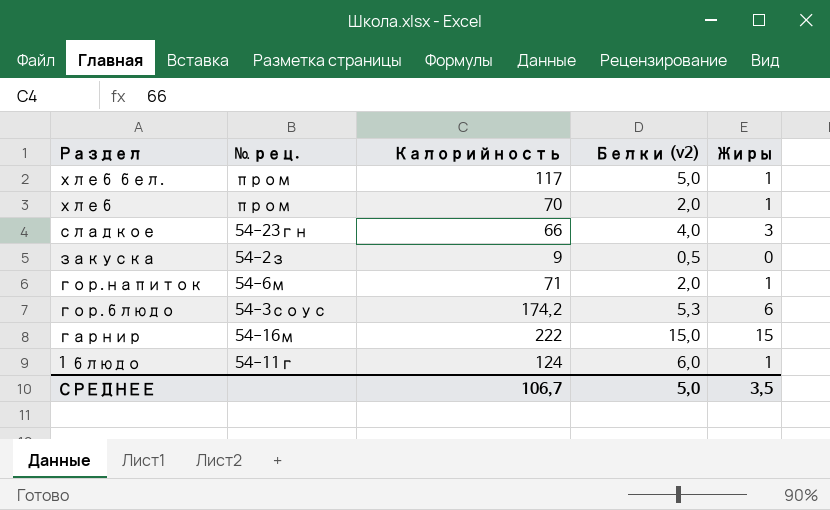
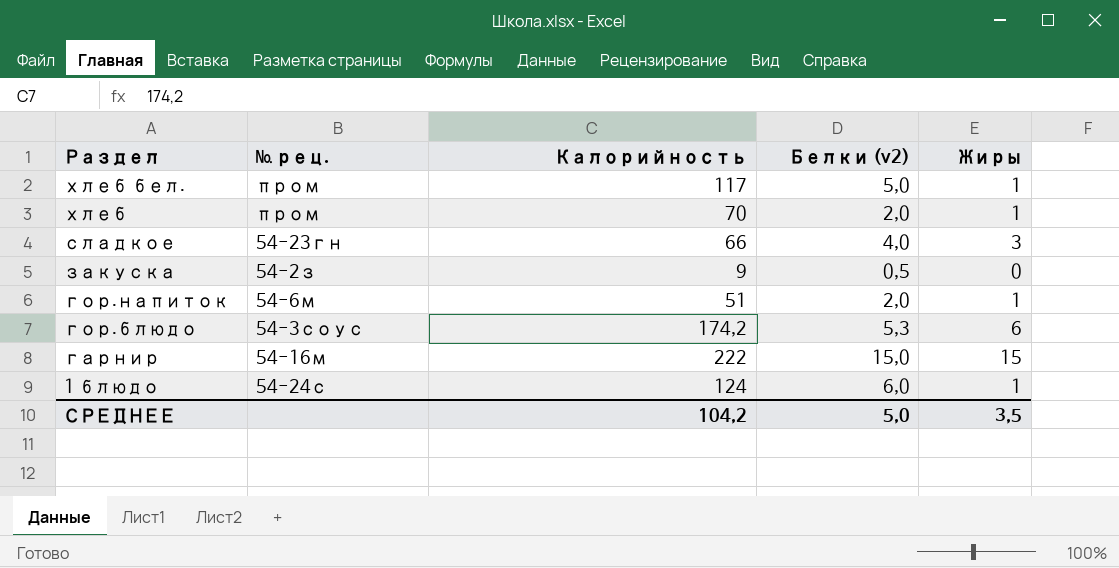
гор.напиток | Калорийность: 71 -> 51
1 блюдо | № рец.: 54-11г -> 54-24с
СРЕДНЕЕ | Калорийность: 106,7 -> 104,2

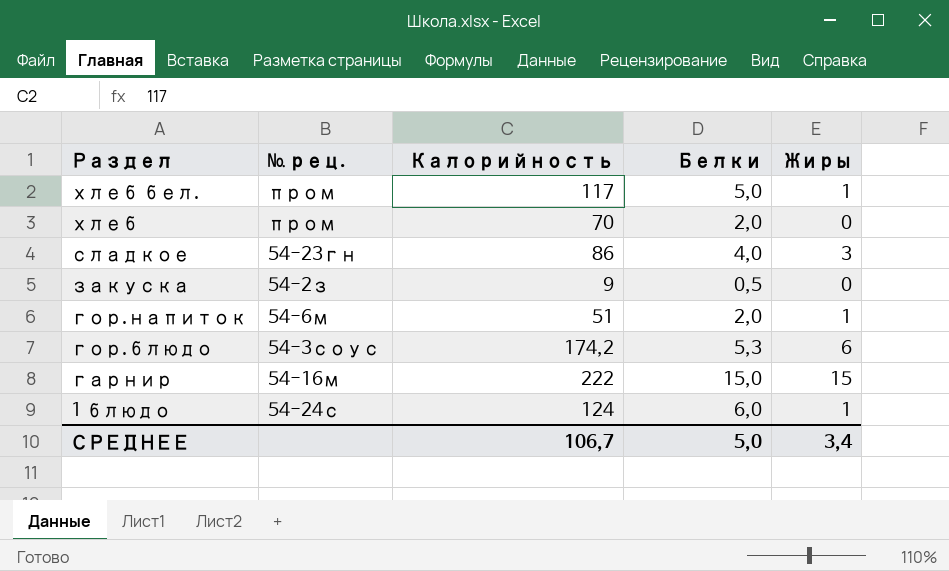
column name: Белки (v2) -> Белки
хлеб | Жиры: 1 -> 0
сладкое | Калорийность: 66 -> 86
СРЕДНЕЕ | Калорийность: 104,2 -> 106,7
СРЕДНЕЕ | Жиры: 3,5 -> 3,4

